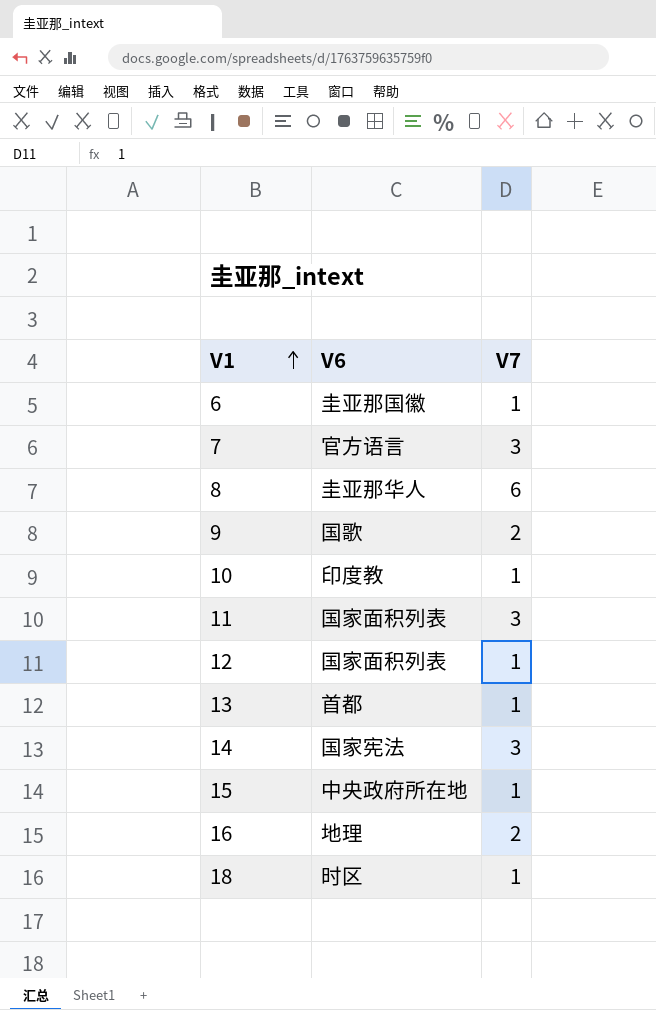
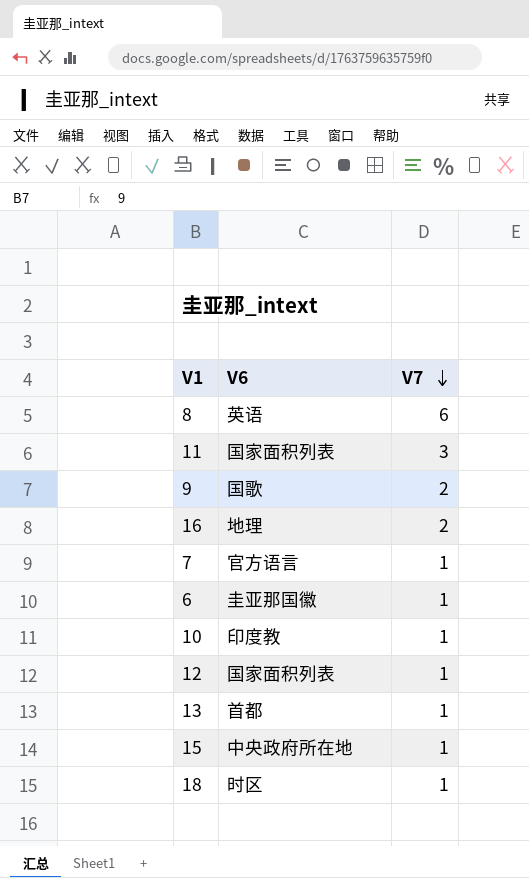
row order: V1 ascending -> V7 descending
row 14: 国家宪法 | 3 -> none
8 | V6: 圭亚那华人 -> 英语
7 | V7: 3 -> 1

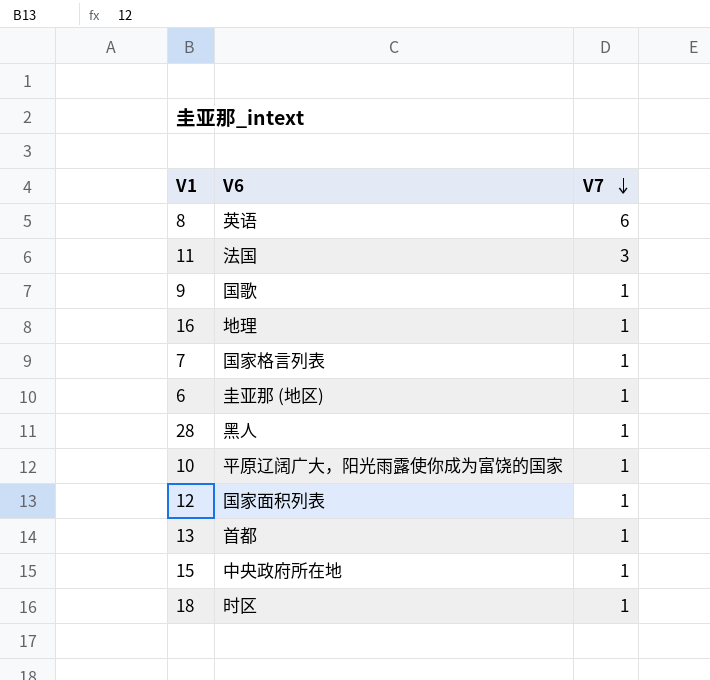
11 | V6: 国家面积列表 -> 法国
9 | V7: 2 -> 1
16 | V7: 2 -> 1
7 | V6: 官方语言 -> 国家格言列表
6 | V6: 圭亚那国徽 -> 圭亚那 (地区)
row 28: none -> 黑人 | 1
10 | V6: 印度教 -> 平原辽阔广大，阳光雨露使你成为富饶的国家

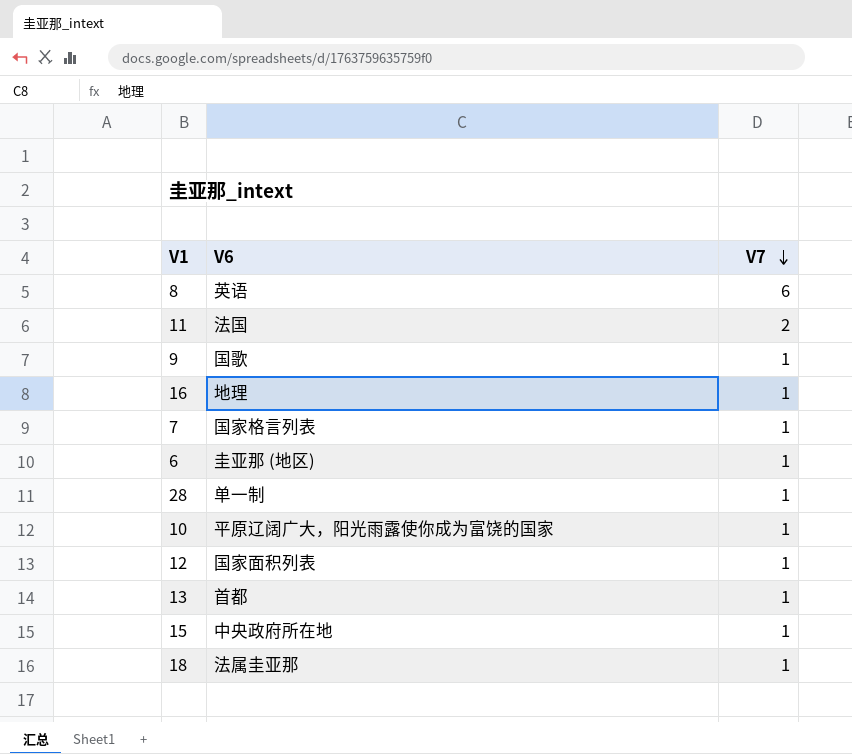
11 | V7: 3 -> 2
28 | V6: 黑人 -> 单一制
18 | V6: 时区 -> 法属圭亚那

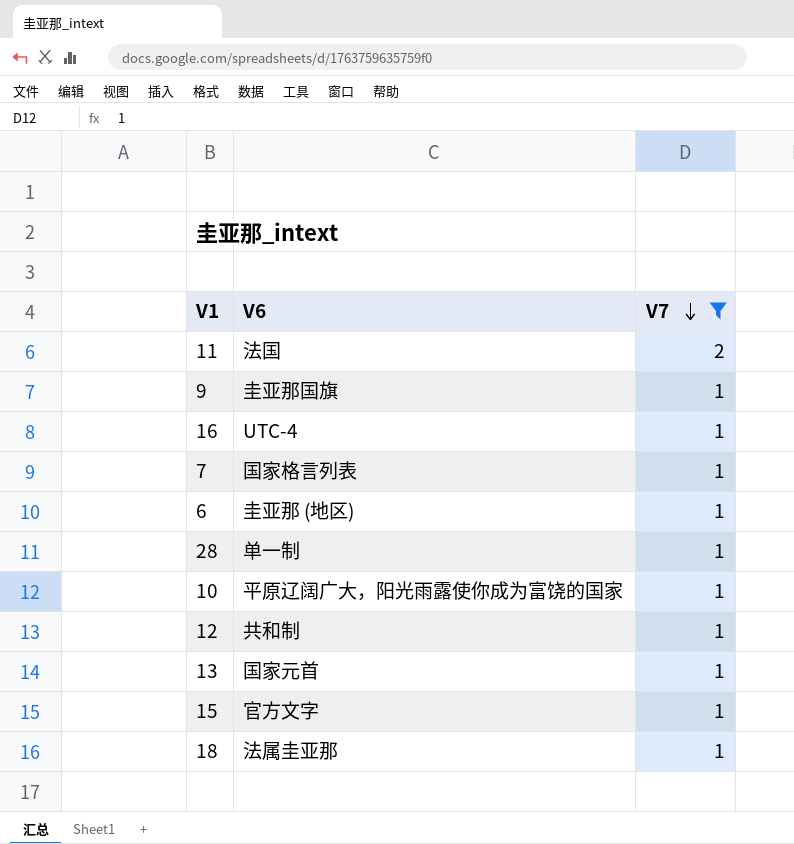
filter: none -> V7 != 6
9 | V6: 国歌 -> 圭亚那国旗
16 | V6: 地理 -> UTC-4
12 | V6: 国家面积列表 -> 共和制
13 | V6: 首都 -> 国家元首
15 | V6: 中央政府所在地 -> 官方文字

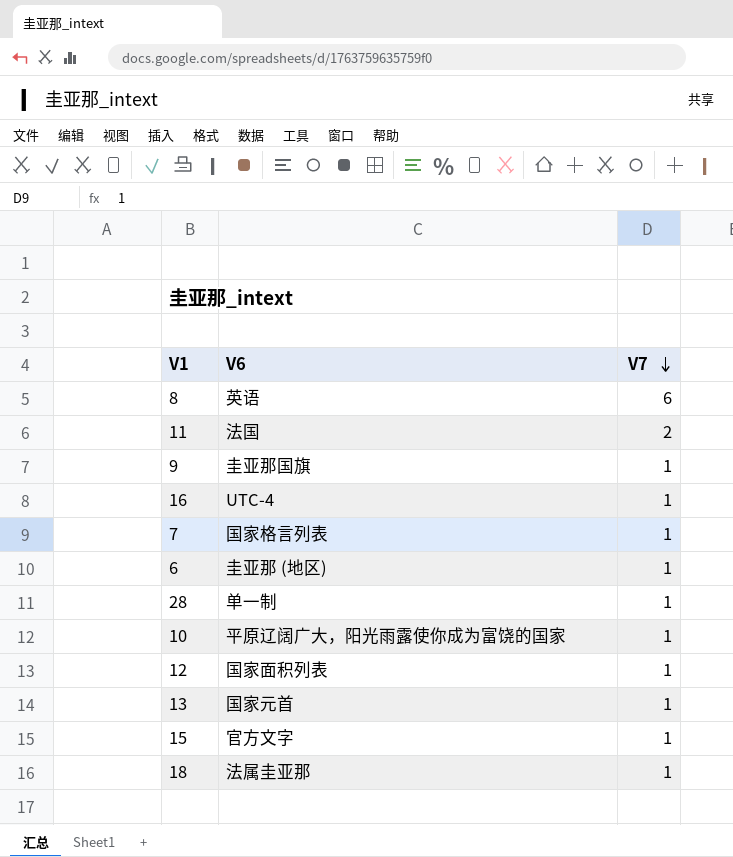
filter: V7 != 6 -> none
12 | V6: 共和制 -> 国家面积列表

